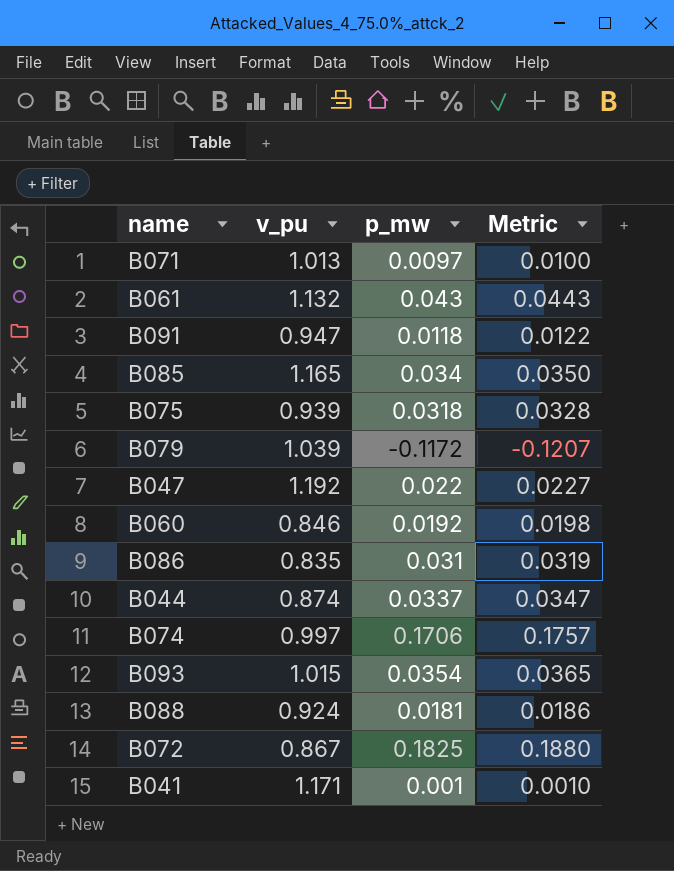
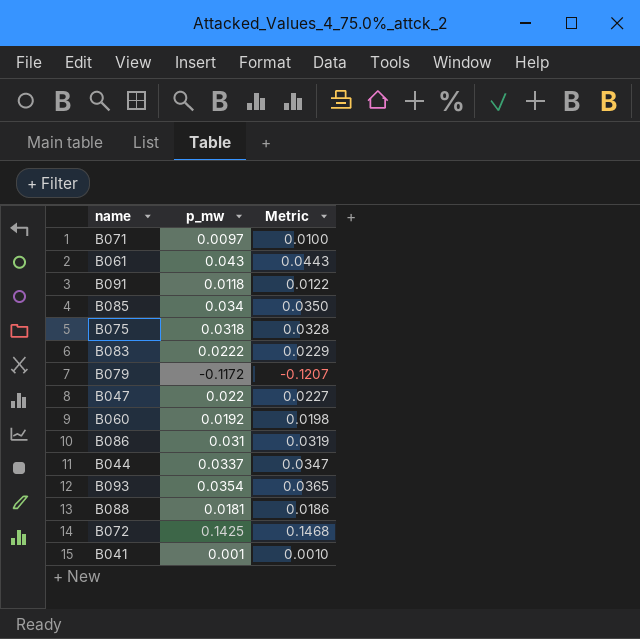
column v_pu | position: 2 -> none
row B074: 0.997 | 0.1706 | 0.1757 -> none
row B083: none -> 0.0222 | 0.0229
B072 | p_mw: 0.1825 -> 0.1425
B072 | Metric: 0.1880 -> 0.1468

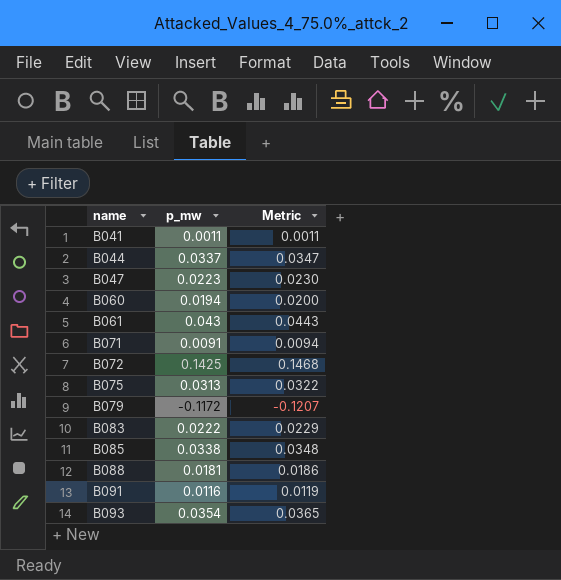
row order: none -> name ascending
row B086: 0.031 | 0.0319 -> none
B041 | p_mw: 0.001 -> 0.0011
B041 | Metric: 0.0010 -> 0.0011
B047 | p_mw: 0.022 -> 0.0223
B047 | Metric: 0.0227 -> 0.0230
B060 | p_mw: 0.0192 -> 0.0194
B060 | Metric: 0.0198 -> 0.0200
B071 | p_mw: 0.0097 -> 0.0091
B071 | Metric: 0.0100 -> 0.0094
B075 | p_mw: 0.0318 -> 0.0313
B075 | Metric: 0.0328 -> 0.0322
B085 | p_mw: 0.034 -> 0.0338
B085 | Metric: 0.0350 -> 0.0348
B091 | p_mw: 0.0118 -> 0.0116
B091 | Metric: 0.0122 -> 0.0119

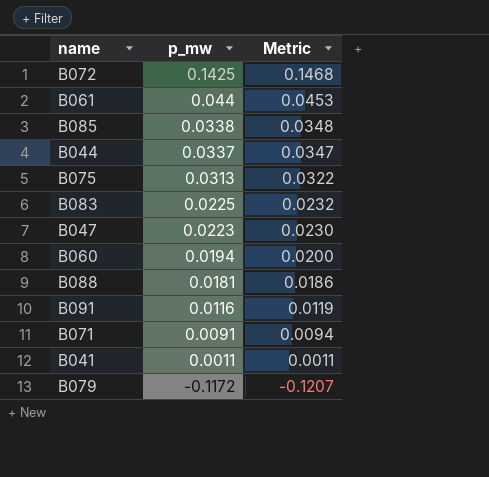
row order: name ascending -> p_mw descending
row B093: 0.0354 | 0.0365 -> none
B061 | p_mw: 0.043 -> 0.044
B061 | Metric: 0.0443 -> 0.0453
B083 | p_mw: 0.0222 -> 0.0225
B083 | Metric: 0.0229 -> 0.0232

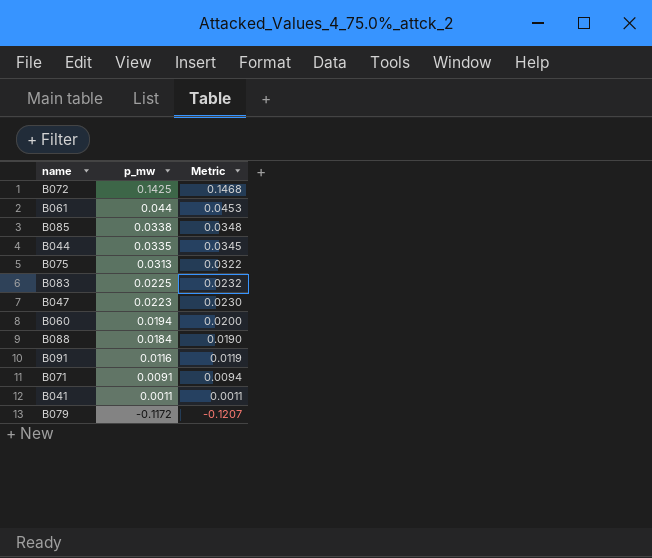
B044 | p_mw: 0.0337 -> 0.0335
B044 | Metric: 0.0347 -> 0.0345
B088 | p_mw: 0.0181 -> 0.0184
B088 | Metric: 0.0186 -> 0.0190

